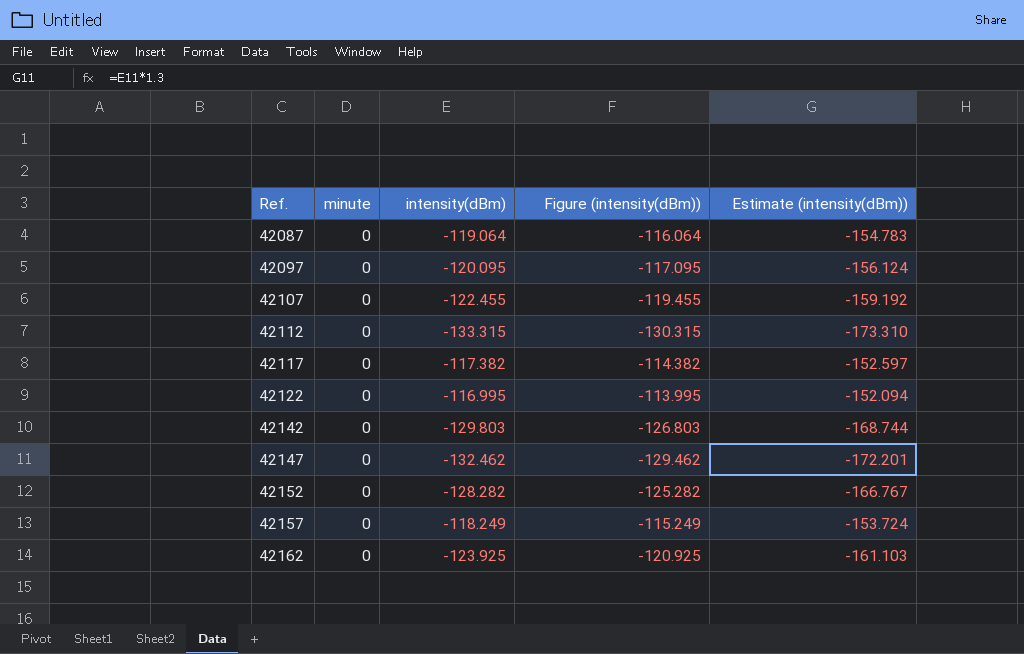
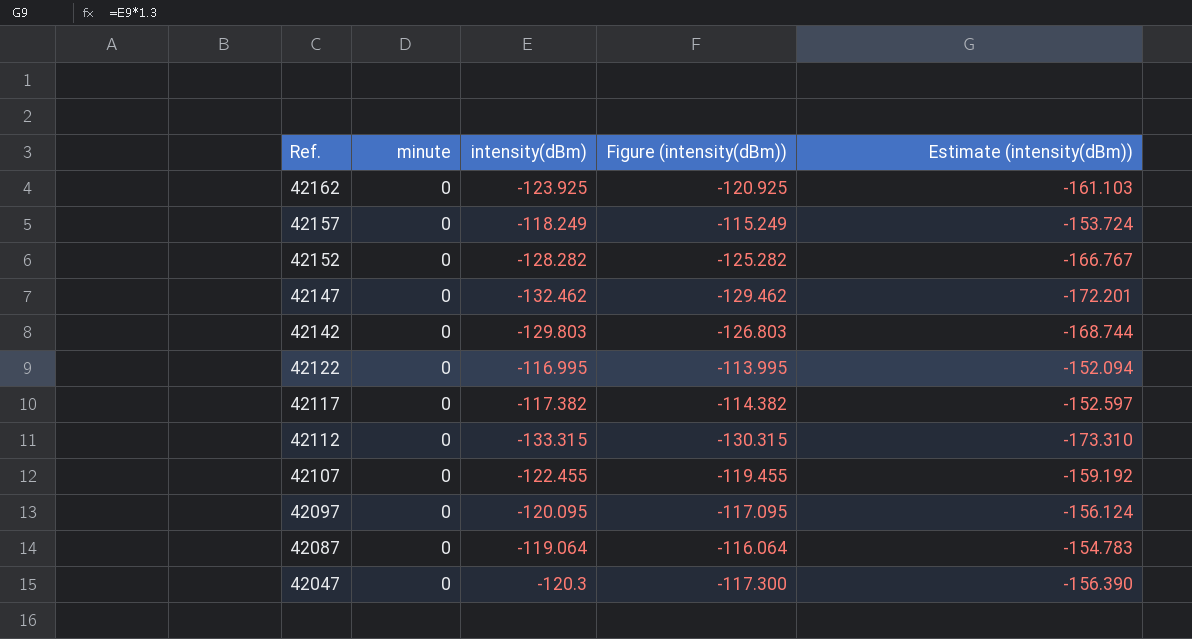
row order: Ref. ascending -> Ref. descending
row 42047: none -> 0 | -120.3 | -117.300 | -156.390

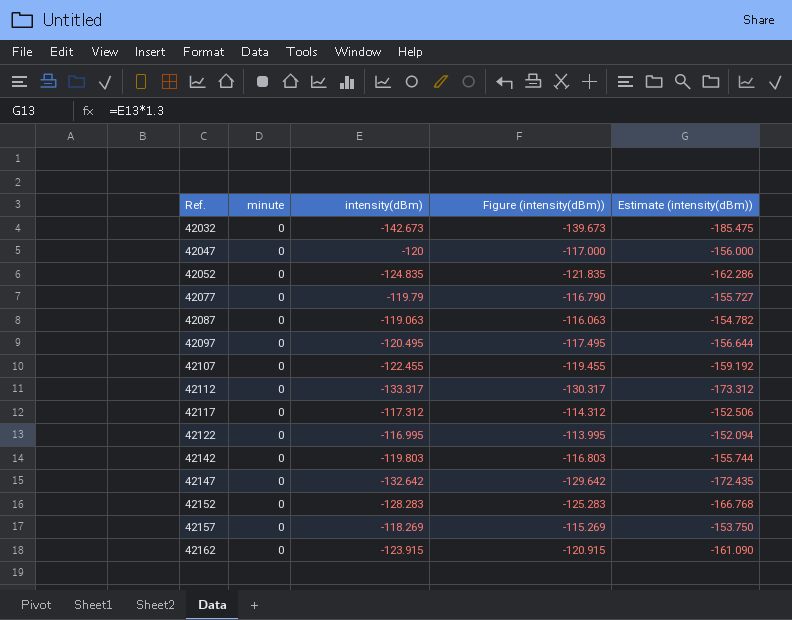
row order: Ref. descending -> Ref. ascending
row 42032: none -> 0 | -142.673 | -139.673 | -185.475
42047 | intensity(dBm): -120.3 -> -120
42047 | Figure (intensity(dBm)): -117.300 -> -117.000
42047 | Estimate (intensity(dBm)): -156.390 -> -156.000
row 42052: none -> 0 | -124.835 | -121.835 | -162.286
row 42077: none -> 0 | -119.79 | -116.790 | -155.727
42087 | intensity(dBm): -119.064 -> -119.063
42087 | Figure (intensity(dBm)): -116.064 -> -116.063
42087 | Estimate (intensity(dBm)): -154.783 -> -154.782
42097 | intensity(dBm): -120.095 -> -120.495
42097 | Figure (intensity(dBm)): -117.095 -> -117.495
42097 | Estimate (intensity(dBm)): -156.124 -> -156.644
42112 | intensity(dBm): -133.315 -> -133.317
42112 | Figure (intensity(dBm)): -130.315 -> -130.317
42112 | Estimate (intensity(dBm)): -173.310 -> -173.312
42117 | intensity(dBm): -117.382 -> -117.312
42117 | Figure (intensity(dBm)): -114.382 -> -114.312
42117 | Estimate (intensity(dBm)): -152.597 -> -152.506
42142 | intensity(dBm): -129.803 -> -119.803
42142 | Figure (intensity(dBm)): -126.803 -> -116.803
42142 | Estimate (intensity(dBm)): -168.744 -> -155.744
42147 | intensity(dBm): -132.462 -> -132.642
42147 | Figure (intensity(dBm)): -129.462 -> -129.642
42147 | Estimate (intensity(dBm)): -172.201 -> -172.435
42152 | intensity(dBm): -128.282 -> -128.283
42152 | Figure (intensity(dBm)): -125.282 -> -125.283
42152 | Estimate (intensity(dBm)): -166.767 -> -166.768
42157 | intensity(dBm): -118.249 -> -118.269
42157 | Figure (intensity(dBm)): -115.249 -> -115.269
42157 | Estimate (intensity(dBm)): -153.724 -> -153.750
42162 | intensity(dBm): -123.925 -> -123.915
42162 | Figure (intensity(dBm)): -120.925 -> -120.915
42162 | Estimate (intensity(dBm)): -161.103 -> -161.090

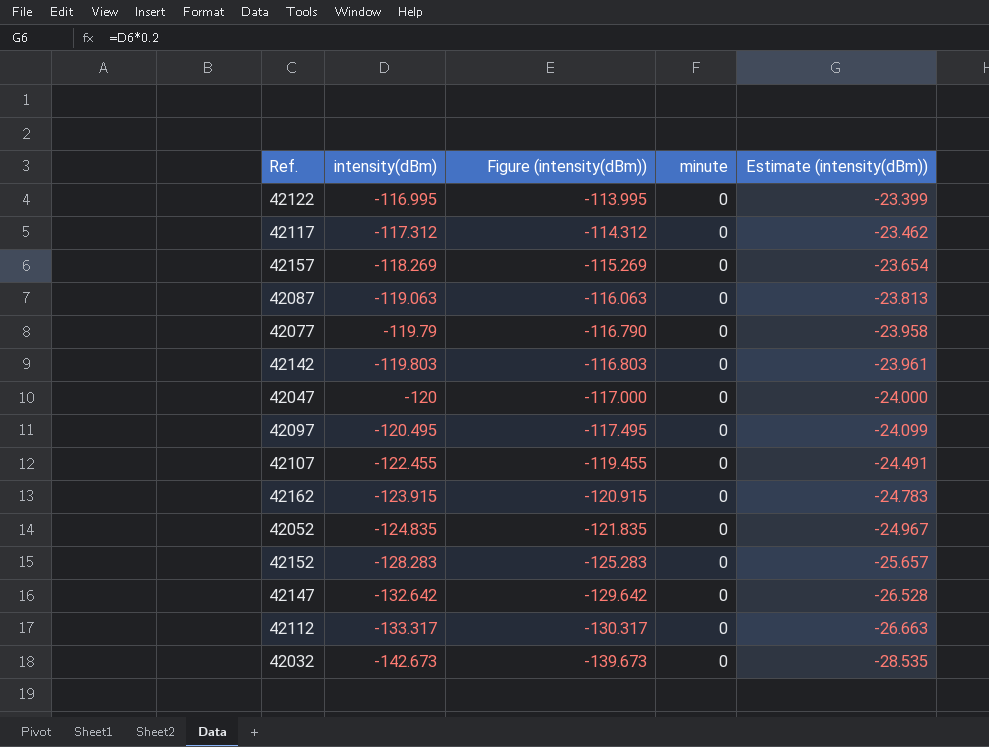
row order: Ref. ascending -> intensity(dBm) descending
column minute | position: 2 -> 4
column Estimate (intensity(dBm)) | formula: [intensity(dBm)] * 1.3 -> [intensity(dBm)] * 0.2

